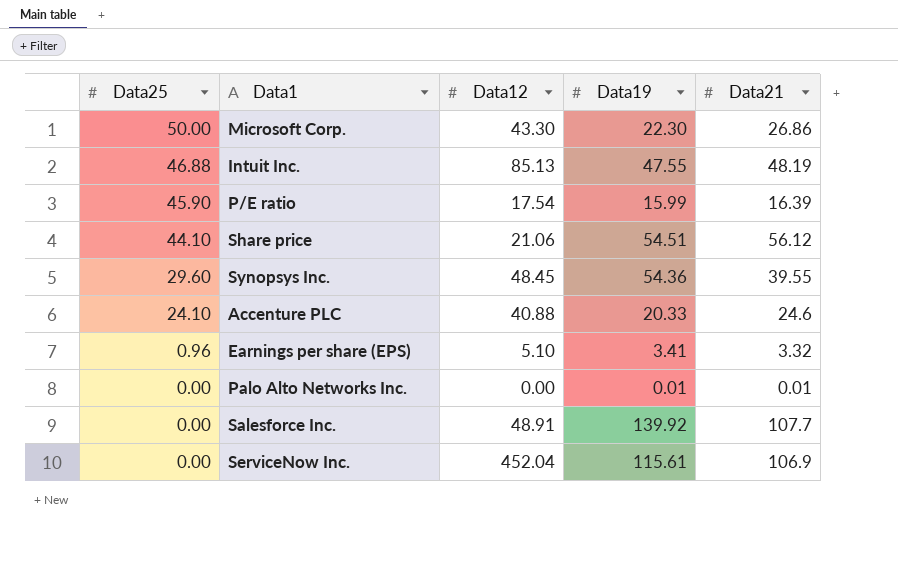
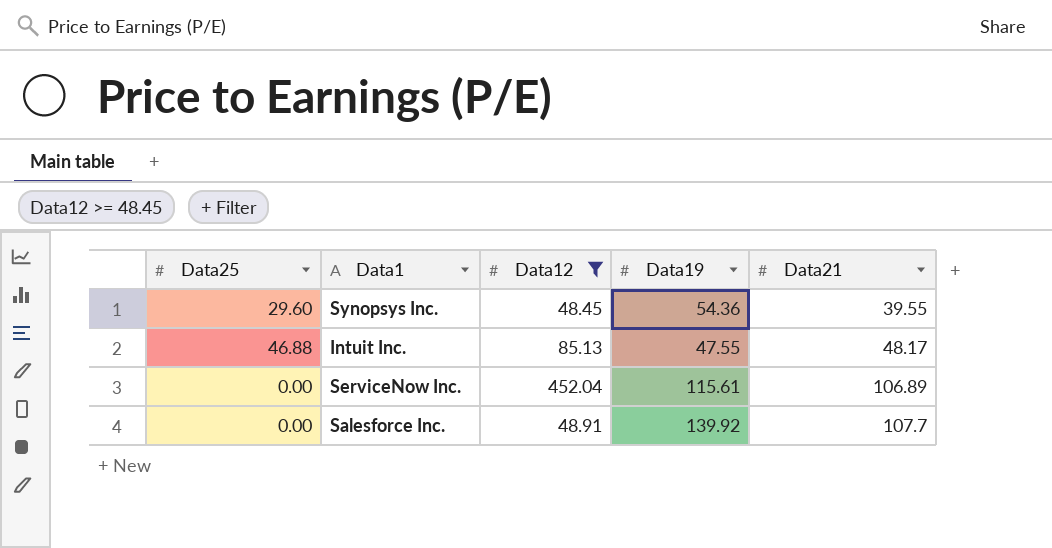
filter: none -> Data12 >= 48.45
row order: Data25 descending -> Data21 ascending
Intuit Inc. | Data21: 48.19 -> 48.17
ServiceNow Inc. | Data21: 106.9 -> 106.89

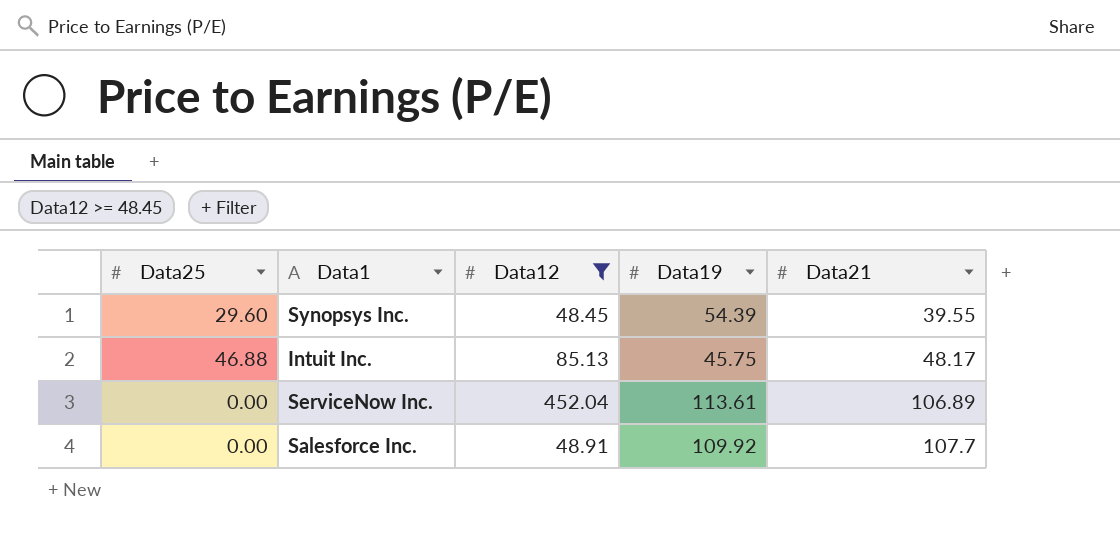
Synopsys Inc. | Data19: 54.36 -> 54.39
Intuit Inc. | Data19: 47.55 -> 45.75
ServiceNow Inc. | Data19: 115.61 -> 113.61
Salesforce Inc. | Data19: 139.92 -> 109.92

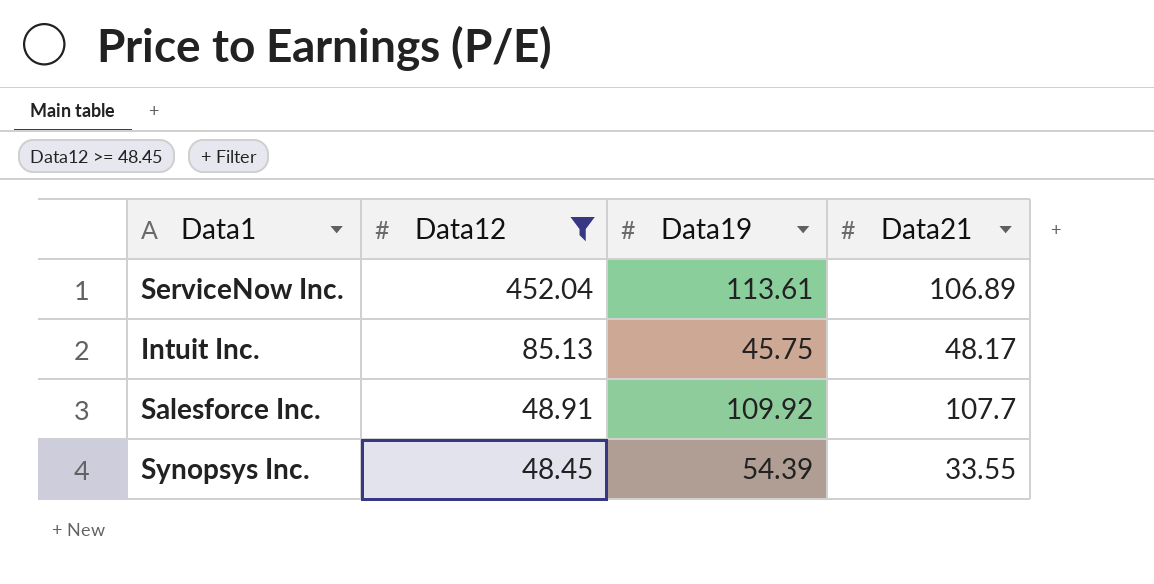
row order: Data21 ascending -> Data12 descending
column Data25 | position: 1 -> none
Synopsys Inc. | Data21: 39.55 -> 33.55

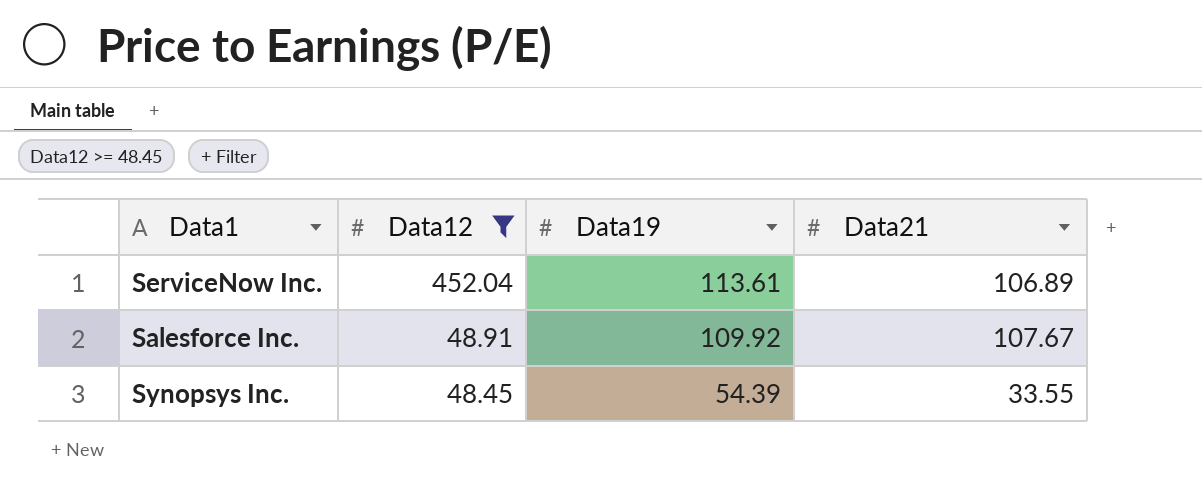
row Intuit Inc.: 85.13 | 45.75 | 48.17 -> none
Salesforce Inc. | Data21: 107.7 -> 107.67

